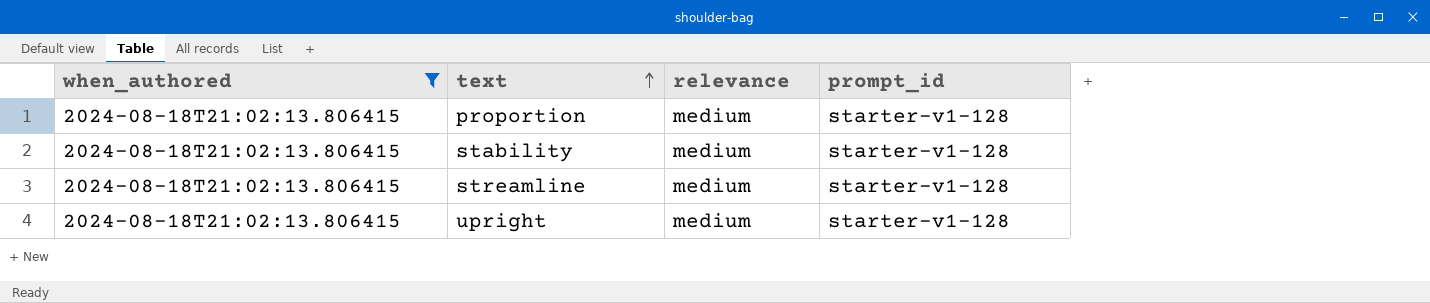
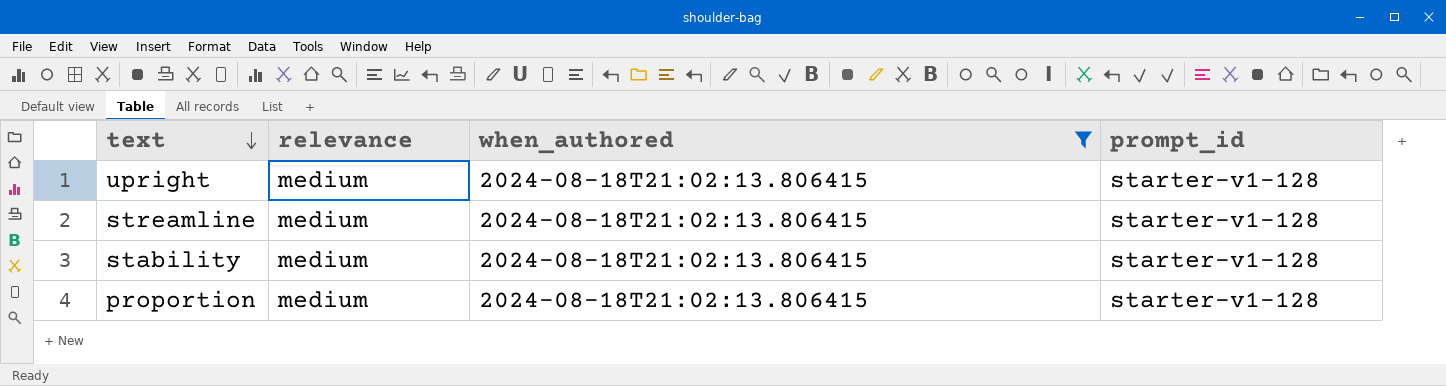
row order: text ascending -> text descending
column when_authored | position: 1 -> 3

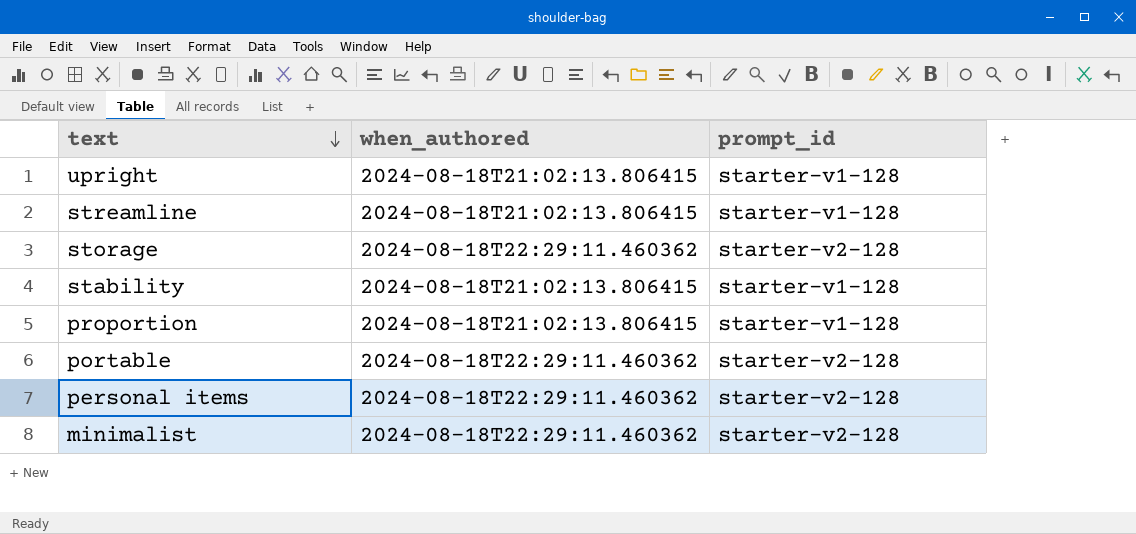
filter: when_authored = 2024-08-18T21:02:13.806415 -> none
column relevance | position: 2 -> none

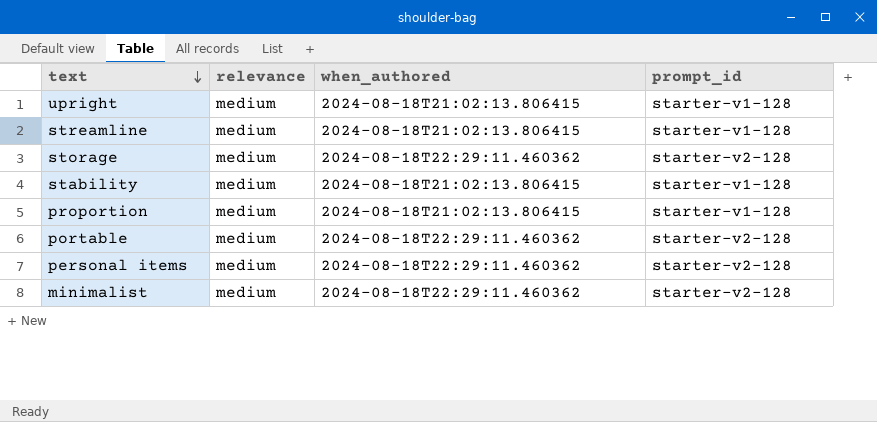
column relevance | position: none -> 2

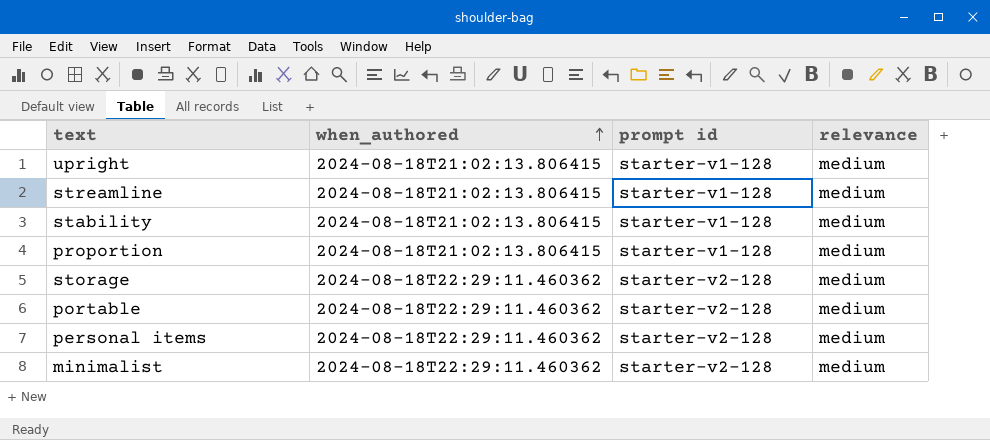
row order: text descending -> when_authored ascending
column name: prompt_id -> prompt id
column relevance | position: 2 -> 4

